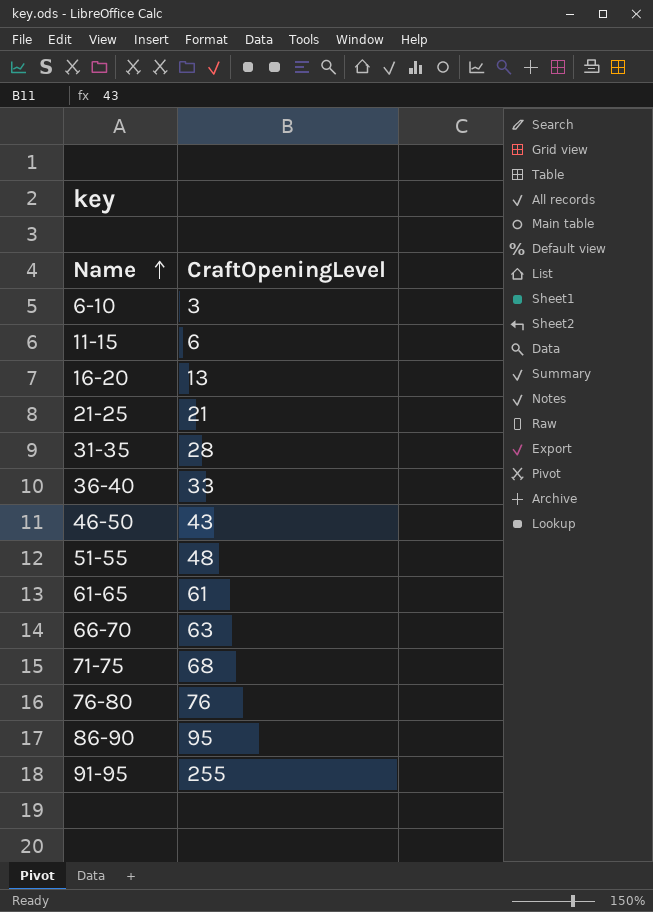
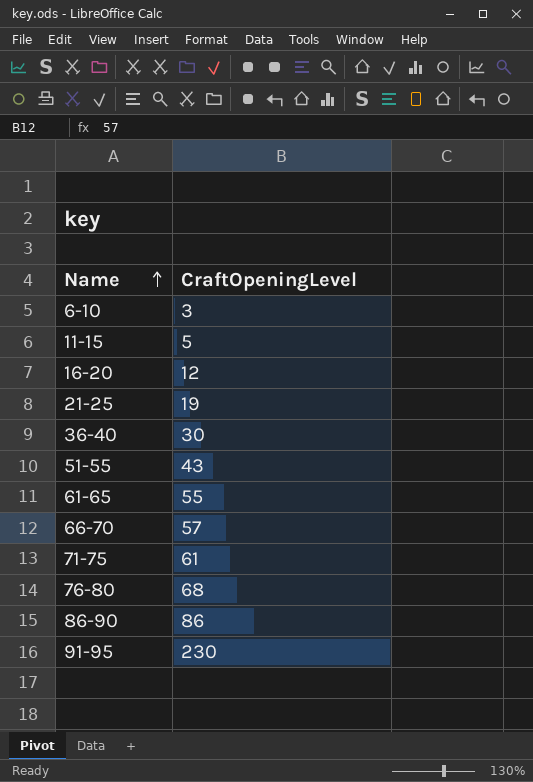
row 31-35: 28 -> none
row 46-50: 43 -> none
11-15 | CraftOpeningLevel: 6 -> 5
16-20 | CraftOpeningLevel: 13 -> 12
21-25 | CraftOpeningLevel: 21 -> 19
36-40 | CraftOpeningLevel: 33 -> 30
51-55 | CraftOpeningLevel: 48 -> 43
61-65 | CraftOpeningLevel: 61 -> 55
66-70 | CraftOpeningLevel: 63 -> 57
71-75 | CraftOpeningLevel: 68 -> 61
76-80 | CraftOpeningLevel: 76 -> 68
86-90 | CraftOpeningLevel: 95 -> 86
91-95 | CraftOpeningLevel: 255 -> 230

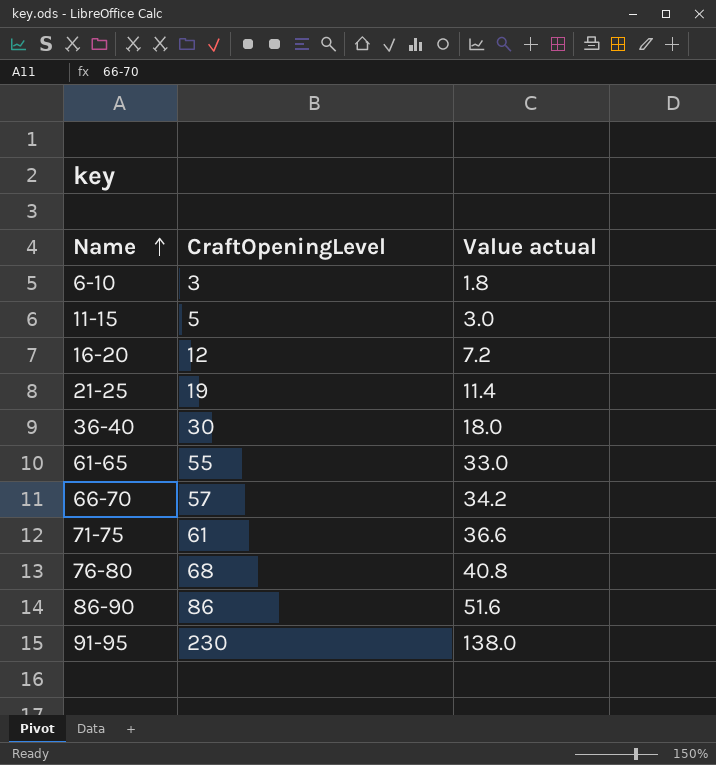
column Value actual | formula: none -> [CraftOpeningLevel] * 0.6
row 51-55: 43 -> none

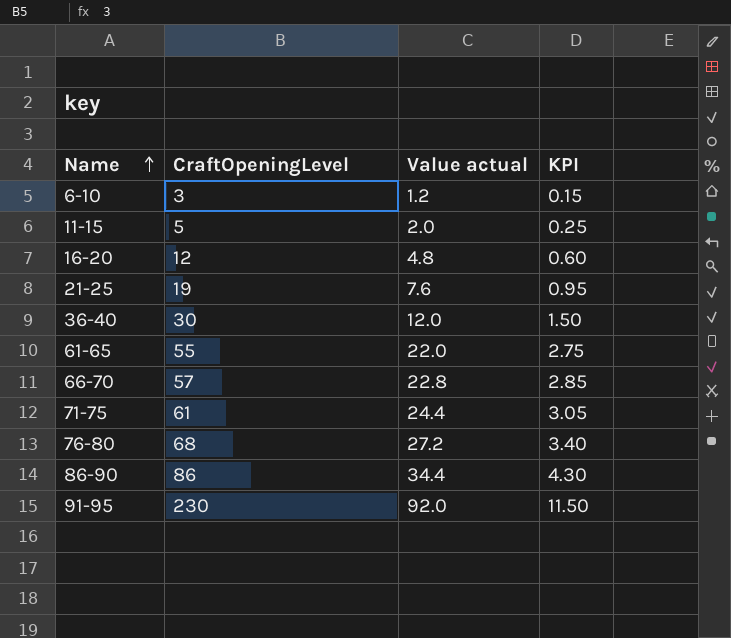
column Value actual | formula: [CraftOpeningLevel] * 0.6 -> [CraftOpeningLevel] * 0.4
column KPI | formula: none -> [CraftOpeningLevel] * 0.05

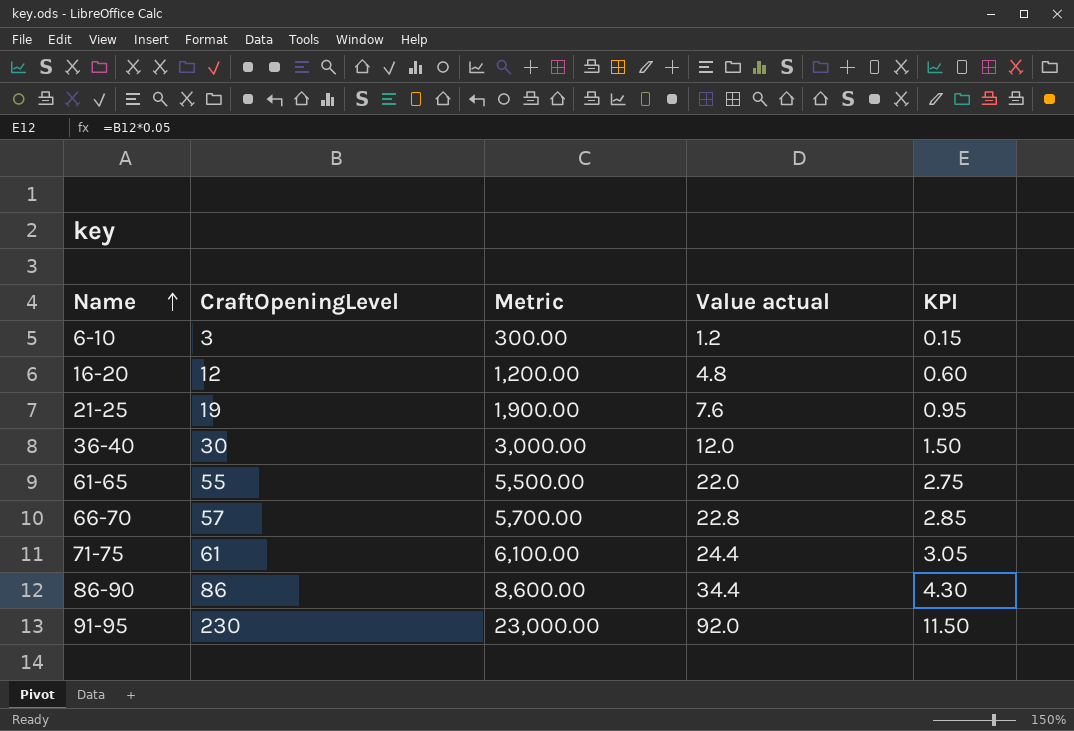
column Metric | formula: none -> [CraftOpeningLevel] * 100
row 11-15: 5 | 2.0 | 0.25 -> none
row 76-80: 68 | 27.2 | 3.40 -> none

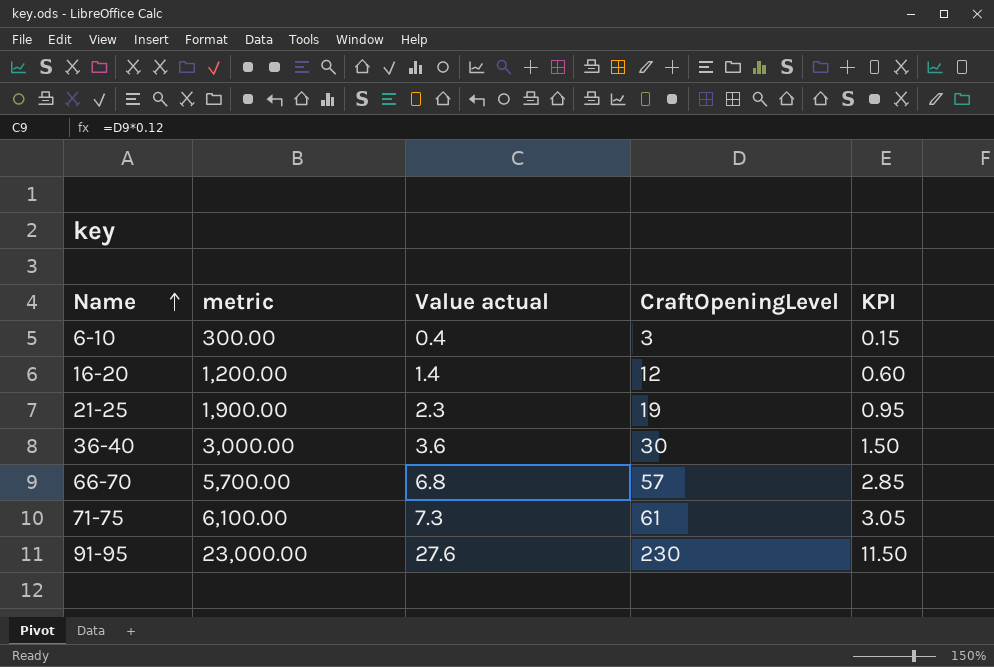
column name: Metric -> metric
column Value actual | formula: [CraftOpeningLevel] * 0.4 -> [CraftOpeningLevel] * 0.12
column CraftOpeningLevel | position: 2 -> 4
row 61-65: 55 | 5,500.00 | 22.0 | 2.75 -> none
row 86-90: 86 | 8,600.00 | 34.4 | 4.30 -> none

